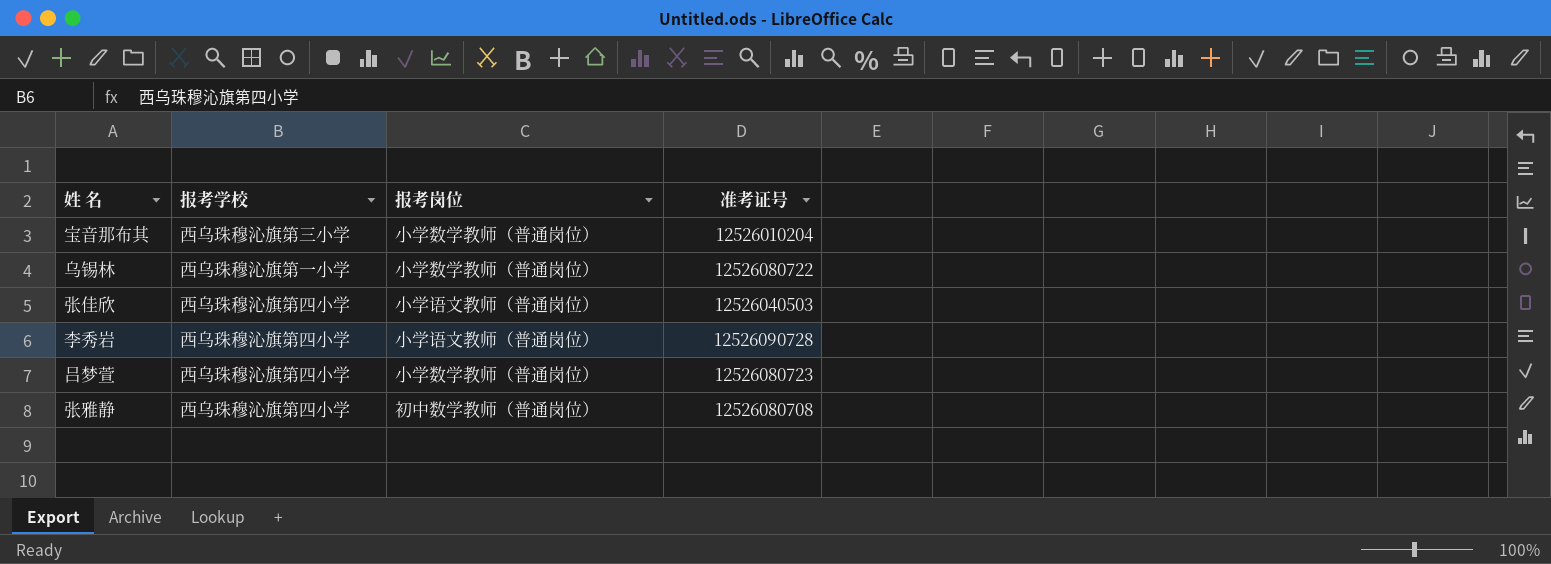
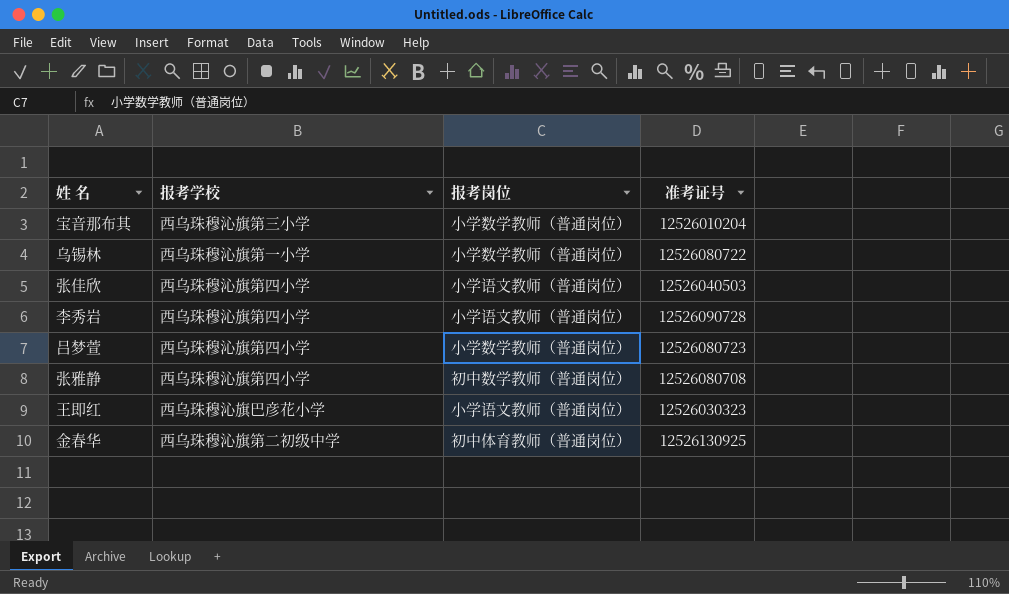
row 王即红: none -> 西乌珠穆沁旗巴彦花小学 | 小学语文教师（普通岗位） | 12526030323
row 金春华: none -> 西乌珠穆沁旗第二初级中学 | 初中体育教师（普通岗位） | 12526130925

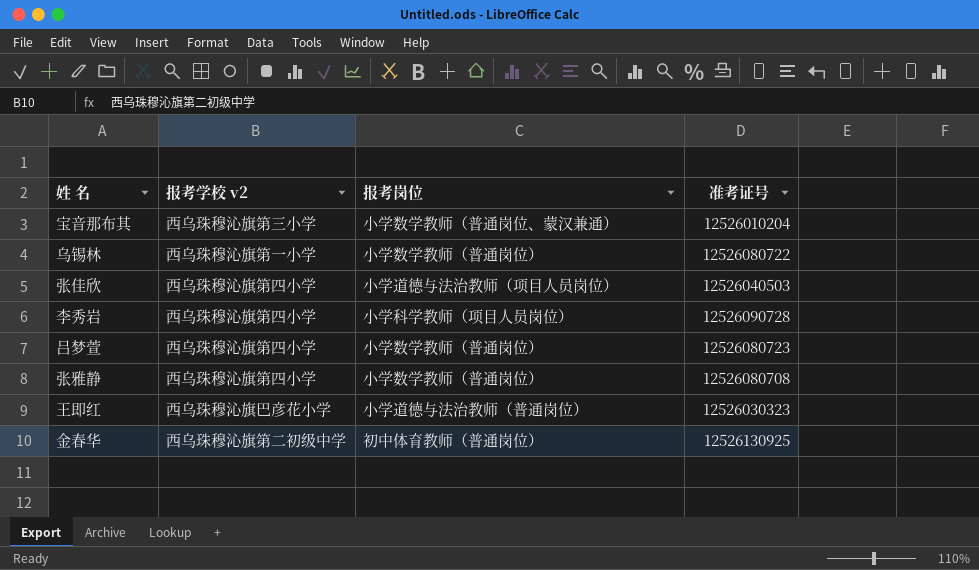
column name: 报考学校 -> 报考学校 v2
宝音那布其 | 报考岗位: 小学数学教师（普通岗位） -> 小学数学教师（普通岗位、蒙汉兼通）
张佳欣 | 报考岗位: 小学语文教师（普通岗位） -> 小学道德与法治教师（项目人员岗位）
李秀岩 | 报考岗位: 小学语文教师（普通岗位） -> 小学科学教师（项目人员岗位）
张雅静 | 报考岗位: 初中数学教师（普通岗位） -> 小学数学教师（普通岗位）
王即红 | 报考岗位: 小学语文教师（普通岗位） -> 小学道德与法治教师（普通岗位）

